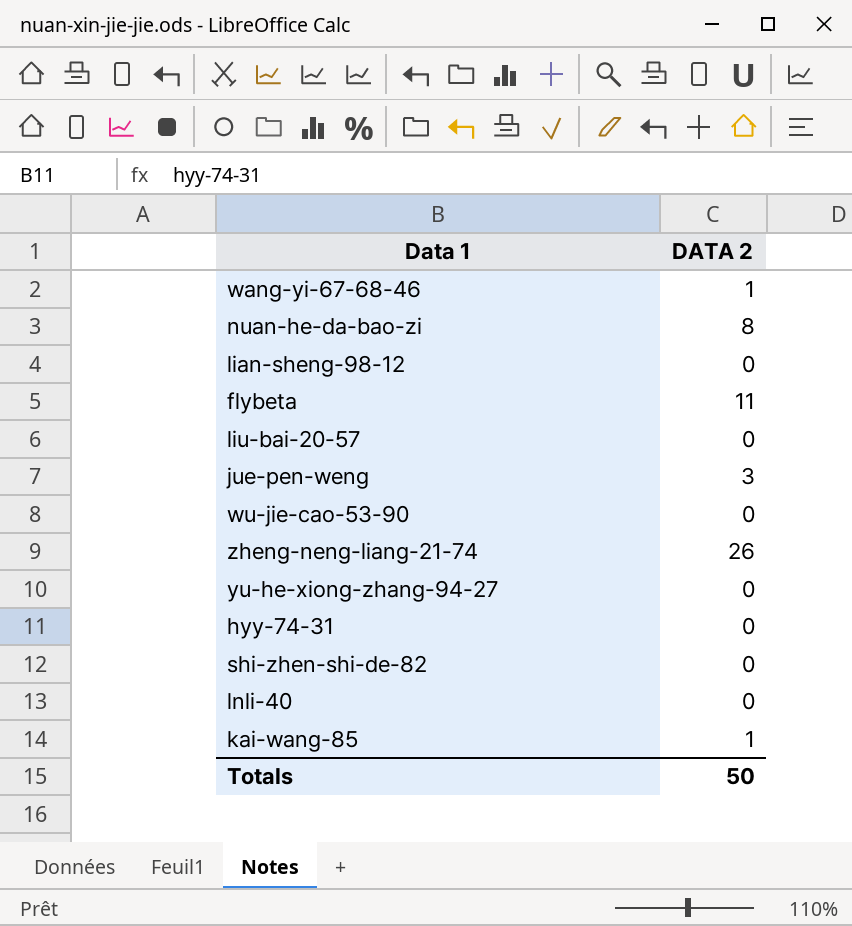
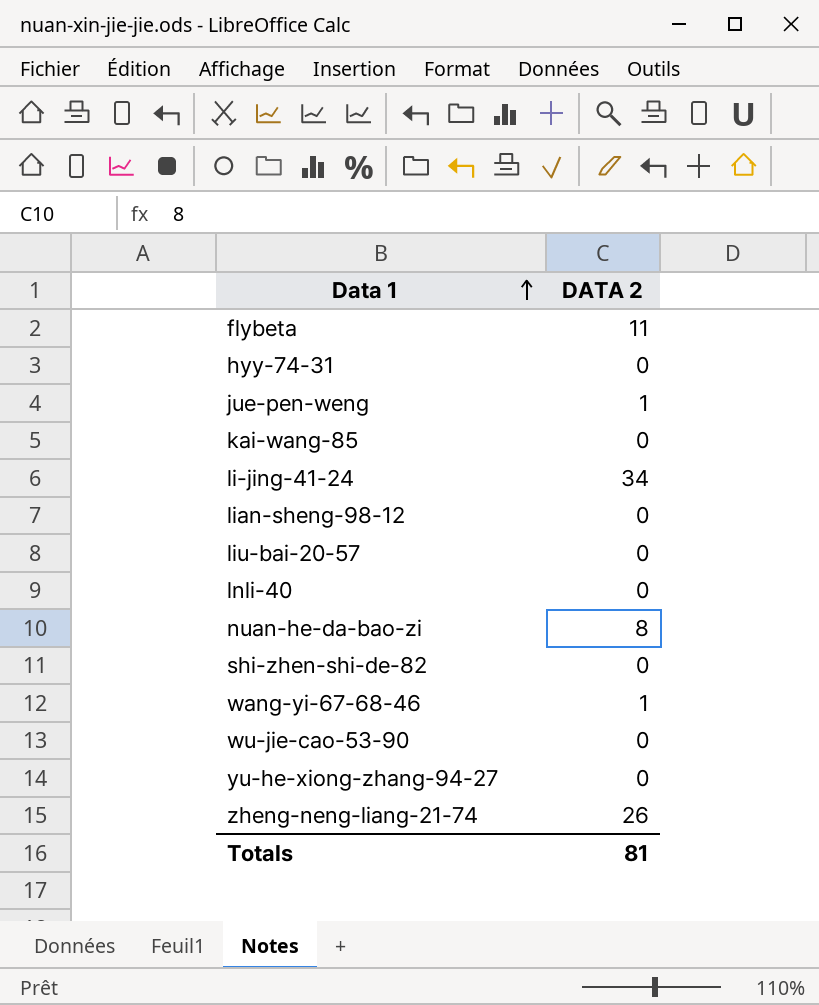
row order: none -> Data 1 ascending
jue-pen-weng | DATA 2: 3 -> 1
kai-wang-85 | DATA 2: 1 -> 0
row li-jing-41-24: none -> 34
Totals | DATA 2: 50 -> 81

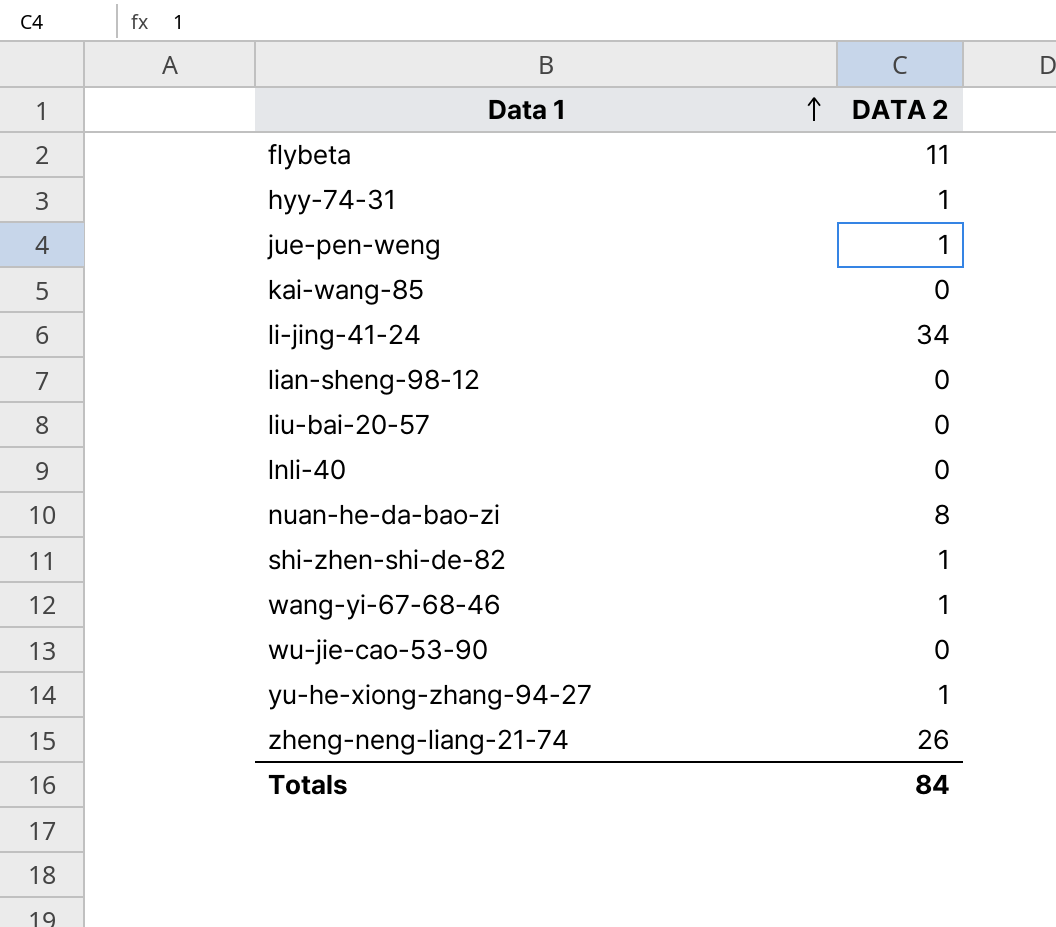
hyy-74-31 | DATA 2: 0 -> 1
shi-zhen-shi-de-82 | DATA 2: 0 -> 1
yu-he-xiong-zhang-94-27 | DATA 2: 0 -> 1
Totals | DATA 2: 81 -> 84

